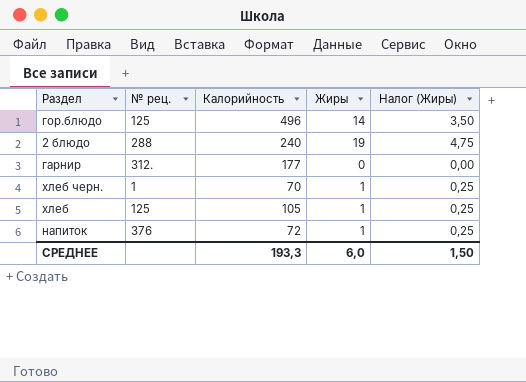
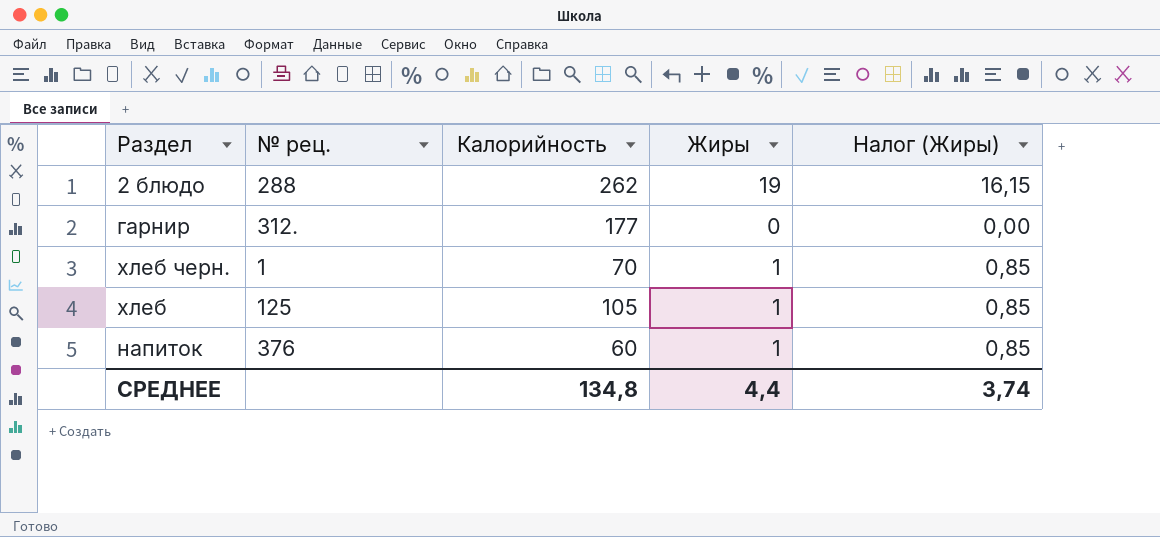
column Налог (Жиры) | formula: [Жиры] * 0,25 -> [Жиры] * 0,85
row гор.блюдо: 125 | 496 | 14 | 3,50 -> none
2 блюдо | Калорийность: 240 -> 262
напиток | Калорийность: 72 -> 60
СРЕДНЕЕ | Калорийность: 193,3 -> 134,8
СРЕДНЕЕ | Жиры: 6,0 -> 4,4
СРЕДНЕЕ | Налог (Жиры): 1,50 -> 3,74

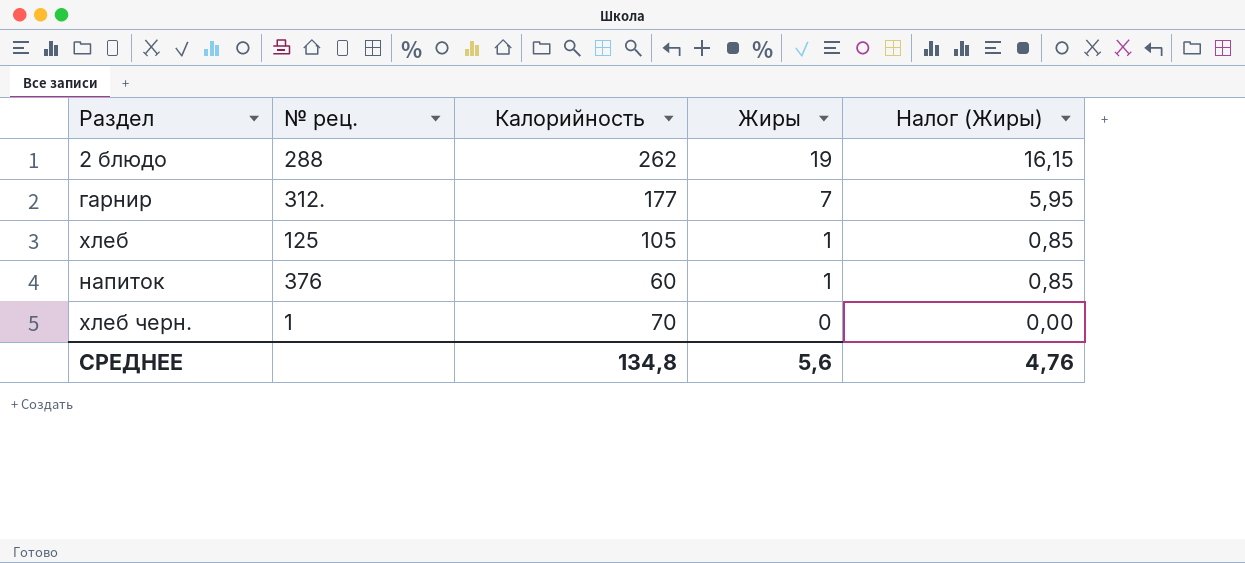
row order: none -> Жиры descending
гарнир | Жиры: 0 -> 7
гарнир | Налог (Жиры): 0,00 -> 5,95
хлеб черн. | Жиры: 1 -> 0
хлеб черн. | Налог (Жиры): 0,85 -> 0,00
СРЕДНЕЕ | Жиры: 4,4 -> 5,6
СРЕДНЕЕ | Налог (Жиры): 3,74 -> 4,76

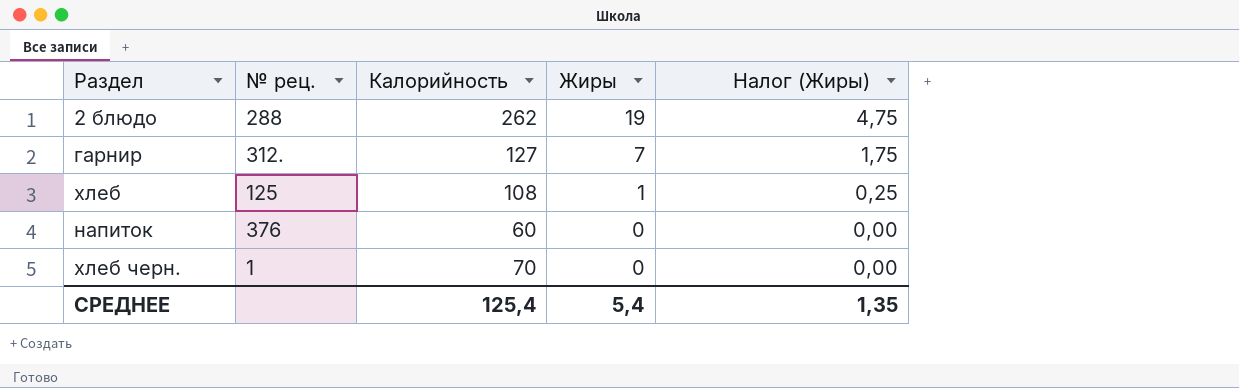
column Налог (Жиры) | formula: [Жиры] * 0,85 -> [Жиры] * 0,25
гарнир | Калорийность: 177 -> 127
хлеб | Калорийность: 105 -> 108
напиток | Жиры: 1 -> 0
СРЕДНЕЕ | Калорийность: 134,8 -> 125,4
СРЕДНЕЕ | Жиры: 5,6 -> 5,4
СРЕДНЕЕ | Налог (Жиры): 4,76 -> 1,35

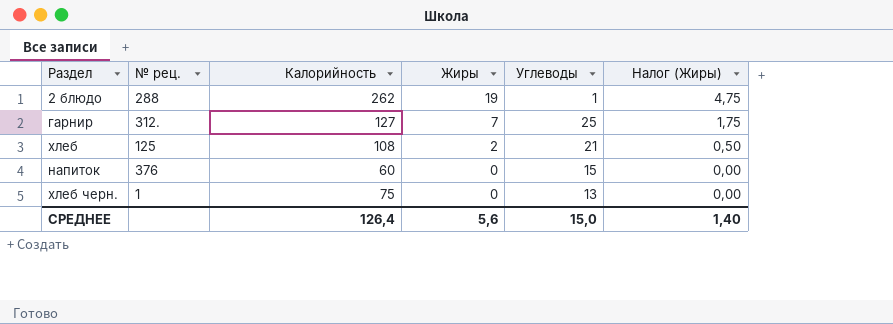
column Углеводы | position: none -> 5
хлеб | Жиры: 1 -> 2
хлеб | Налог (Жиры): 0,25 -> 0,50
хлеб черн. | Калорийность: 70 -> 75
СРЕДНЕЕ | Калорийность: 125,4 -> 126,4
СРЕДНЕЕ | Жиры: 5,4 -> 5,6
СРЕДНЕЕ | Налог (Жиры): 1,35 -> 1,40

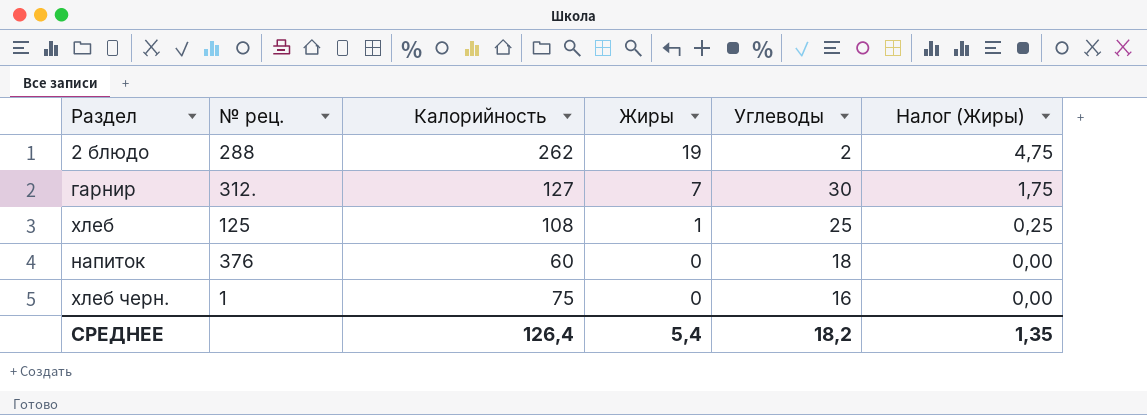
2 блюдо | Углеводы: 1 -> 2
гарнир | Углеводы: 25 -> 30
хлеб | Жиры: 2 -> 1
хлеб | Углеводы: 21 -> 25
хлеб | Налог (Жиры): 0,50 -> 0,25
напиток | Углеводы: 15 -> 18
хлеб черн. | Углеводы: 13 -> 16
СРЕДНЕЕ | Жиры: 5,6 -> 5,4
СРЕДНЕЕ | Углеводы: 15,0 -> 18,2
СРЕДНЕЕ | Налог (Жиры): 1,40 -> 1,35

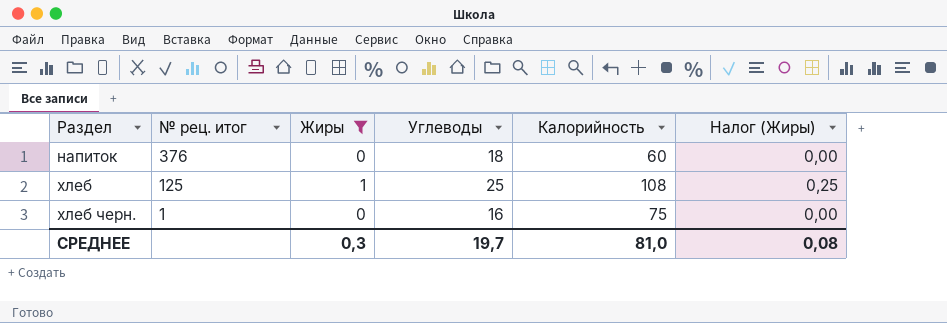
filter: none -> Жиры <= 1
row order: Жиры descending -> Раздел ascending
column name: № рец. -> № рец. итог
column Калорийность | position: 3 -> 5
СРЕДНЕЕ | Жиры: 5,4 -> 0,3
СРЕДНЕЕ | Углеводы: 18,2 -> 19,7
СРЕДНЕЕ | Калорийность: 126,4 -> 81,0
СРЕДНЕЕ | Налог (Жиры): 1,35 -> 0,08

